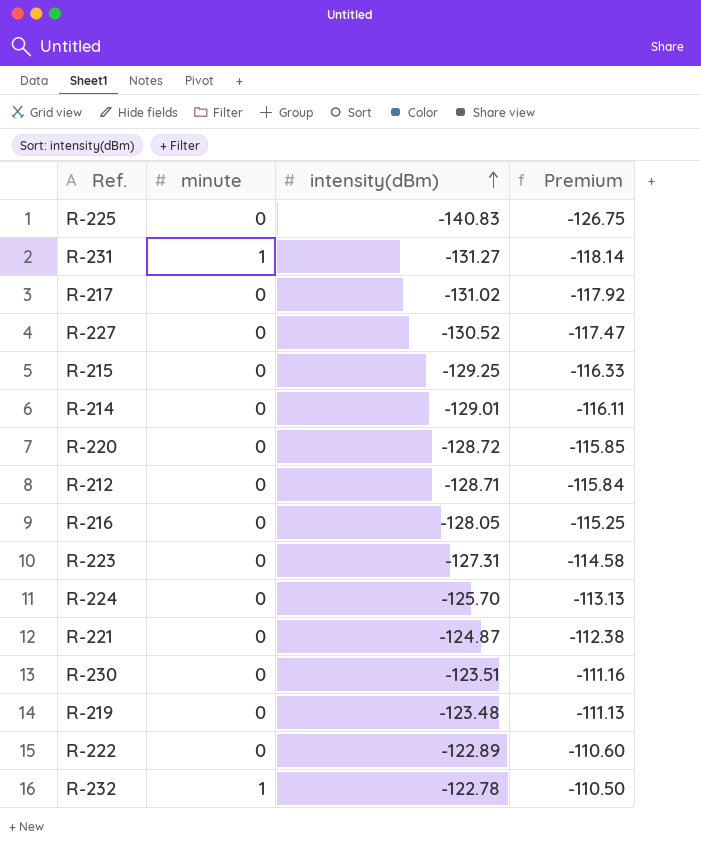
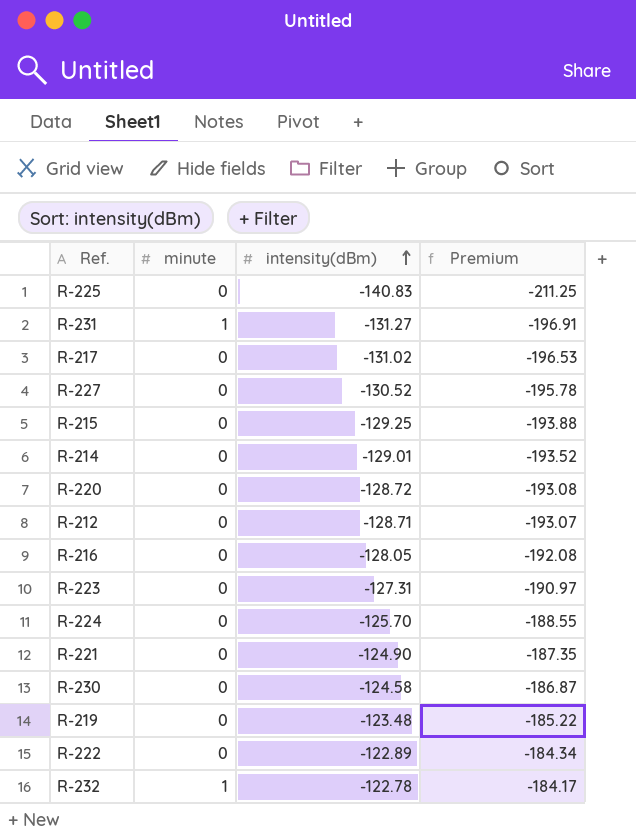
column Premium | formula: [intensity(dBm)] * 0.9 -> [intensity(dBm)] * 1.5
R-221 | intensity(dBm): -124.87 -> -124.90
R-230 | intensity(dBm): -123.51 -> -124.58

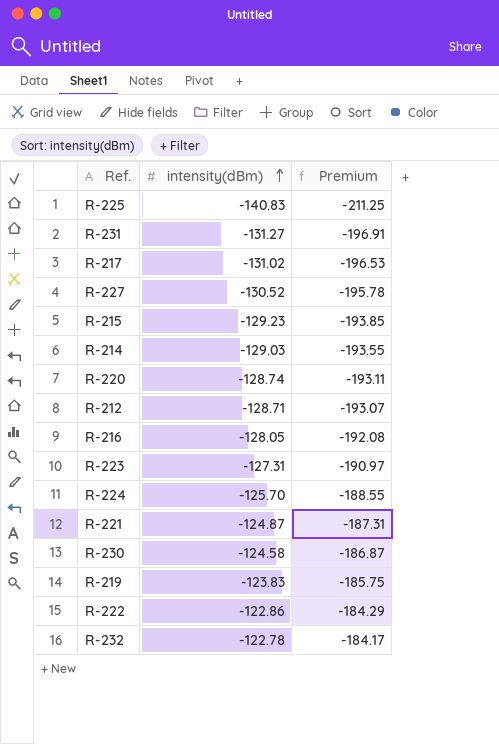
column minute | position: 2 -> none
R-215 | intensity(dBm): -129.25 -> -129.23
R-215 | Premium: -193.88 -> -193.85
R-214 | intensity(dBm): -129.01 -> -129.03
R-214 | Premium: -193.52 -> -193.55
R-220 | intensity(dBm): -128.72 -> -128.74
R-220 | Premium: -193.08 -> -193.11
R-221 | intensity(dBm): -124.90 -> -124.87
R-221 | Premium: -187.35 -> -187.31
R-219 | intensity(dBm): -123.48 -> -123.83
R-219 | Premium: -185.22 -> -185.75
R-222 | intensity(dBm): -122.89 -> -122.86
R-222 | Premium: -184.34 -> -184.29

